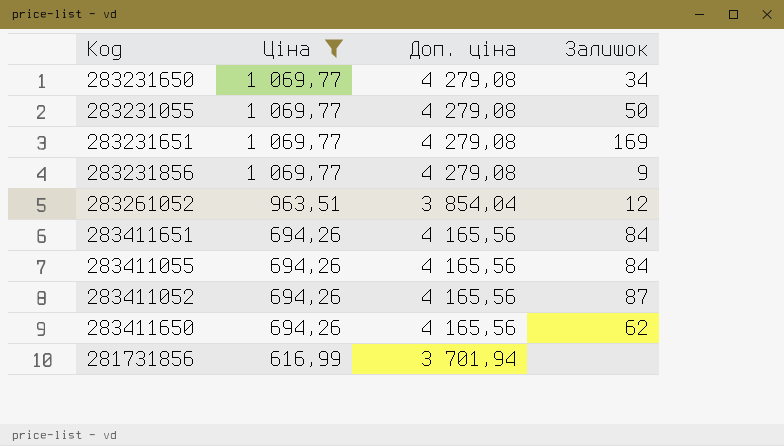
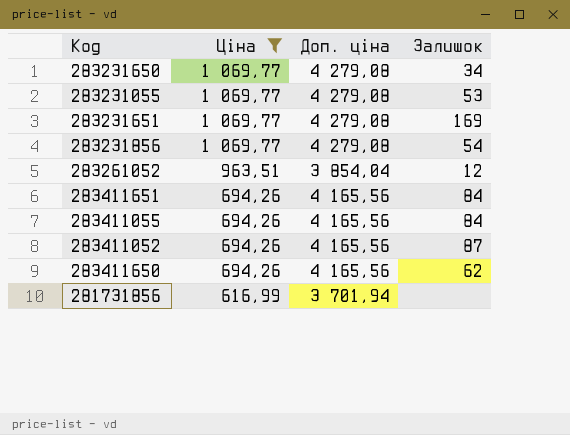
283231055 | Залишок: 50 -> 53
283231856 | Залишок: 9 -> 54

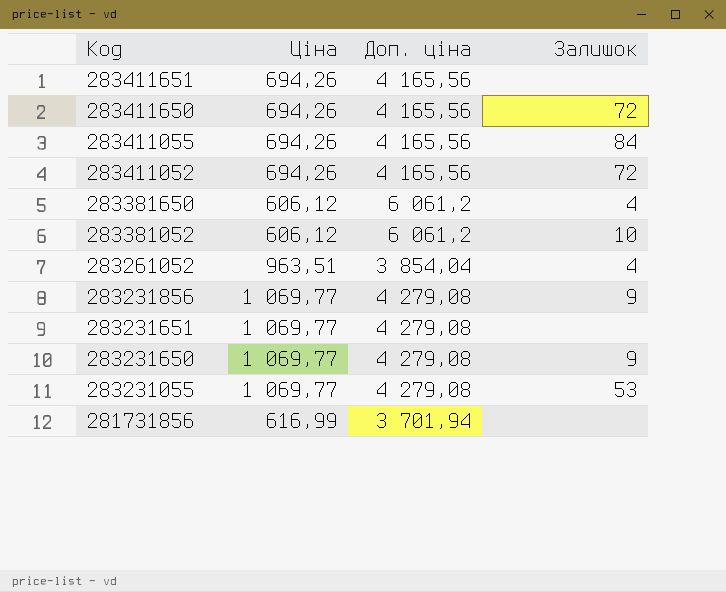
filter: Ціна != 606,12 -> none
row order: Ціна descending -> Код descending
283411651 | Залишок: 84 -> none
283411650 | Залишок: 62 -> 72
283411052 | Залишок: 87 -> 72
283261052 | Залишок: 12 -> 4
283231856 | Залишок: 54 -> 9
283231651 | Залишок: 169 -> none
283231650 | Залишок: 34 -> 9

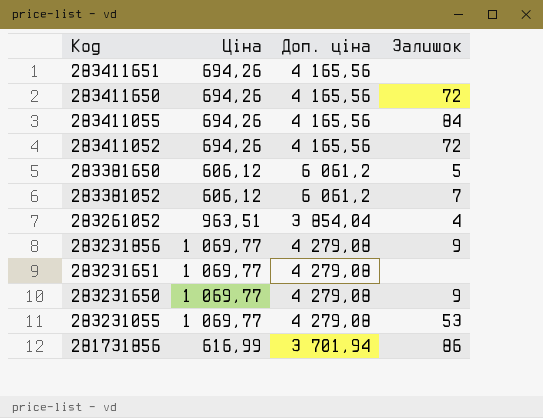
283381650 | Залишок: 4 -> 5
283381052 | Залишок: 10 -> 7
281731856 | Залишок: none -> 86

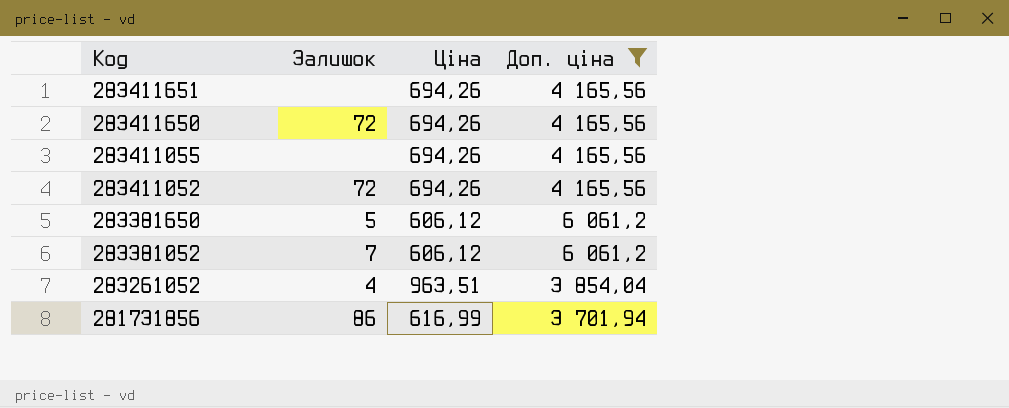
filter: none -> Доп. ціна != 4 279,08
column Залишок | position: 4 -> 2
283411055 | Залишок: 84 -> none

